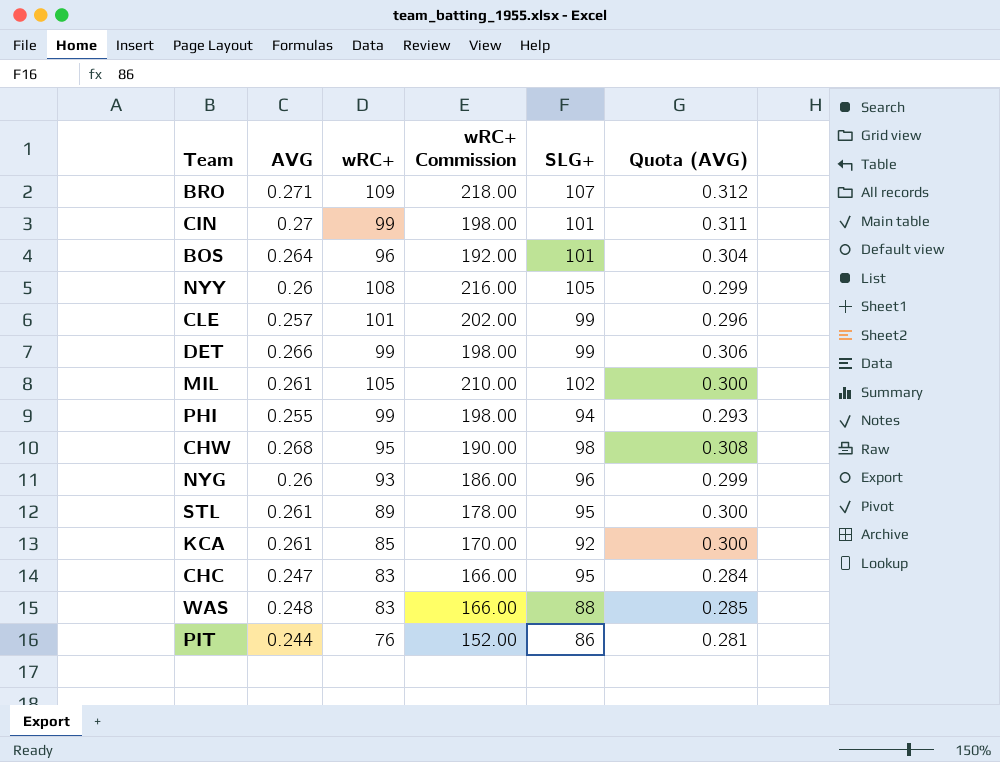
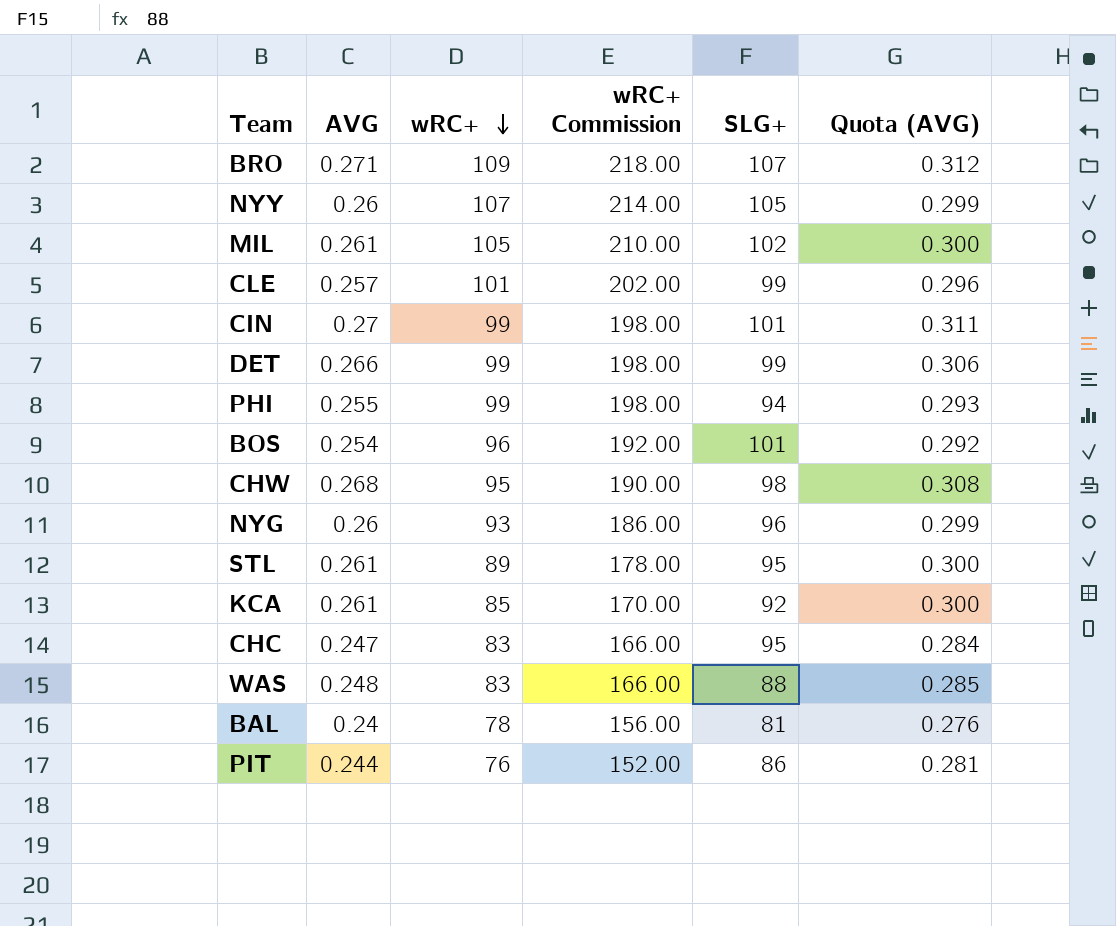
row order: none -> wRC+ descending
NYY | wRC+: 108 -> 107
NYY | wRC+ Commission: 216.00 -> 214.00
BOS | AVG: 0.264 -> 0.254
BOS | Quota (AVG): 0.304 -> 0.292
row BAL: none -> 0.24 | 78 | 156.00 | 81 | 0.276

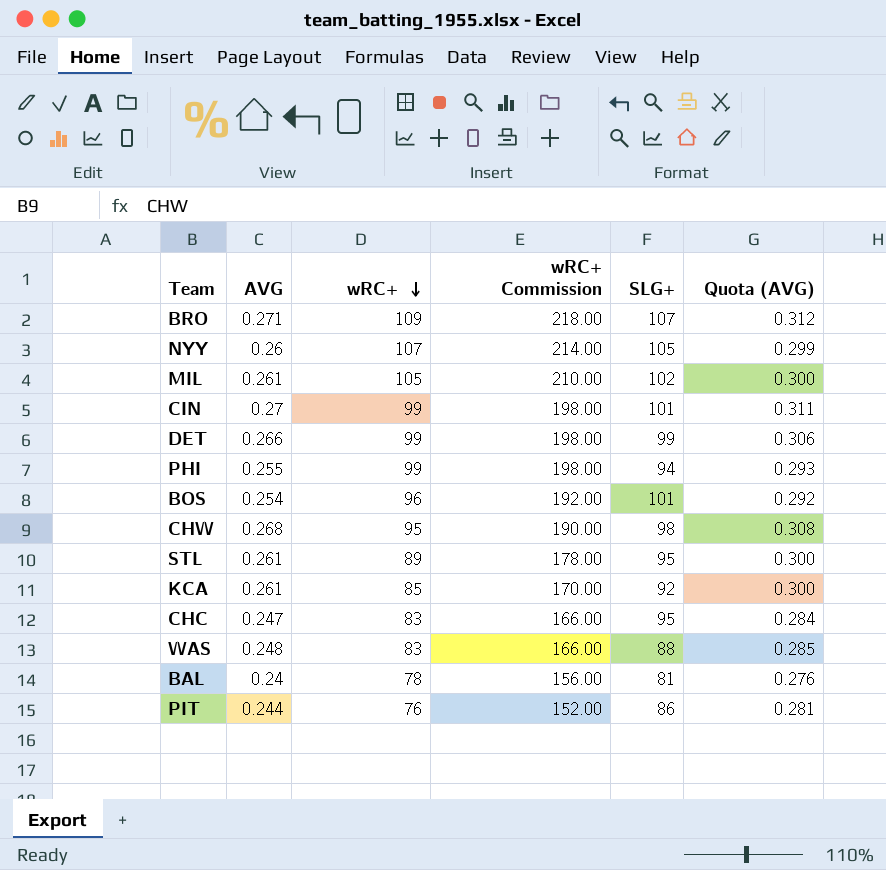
row CLE: 0.257 | 101 | 202.00 | 99 | 0.296 -> none
row NYG: 0.26 | 93 | 186.00 | 96 | 0.299 -> none

